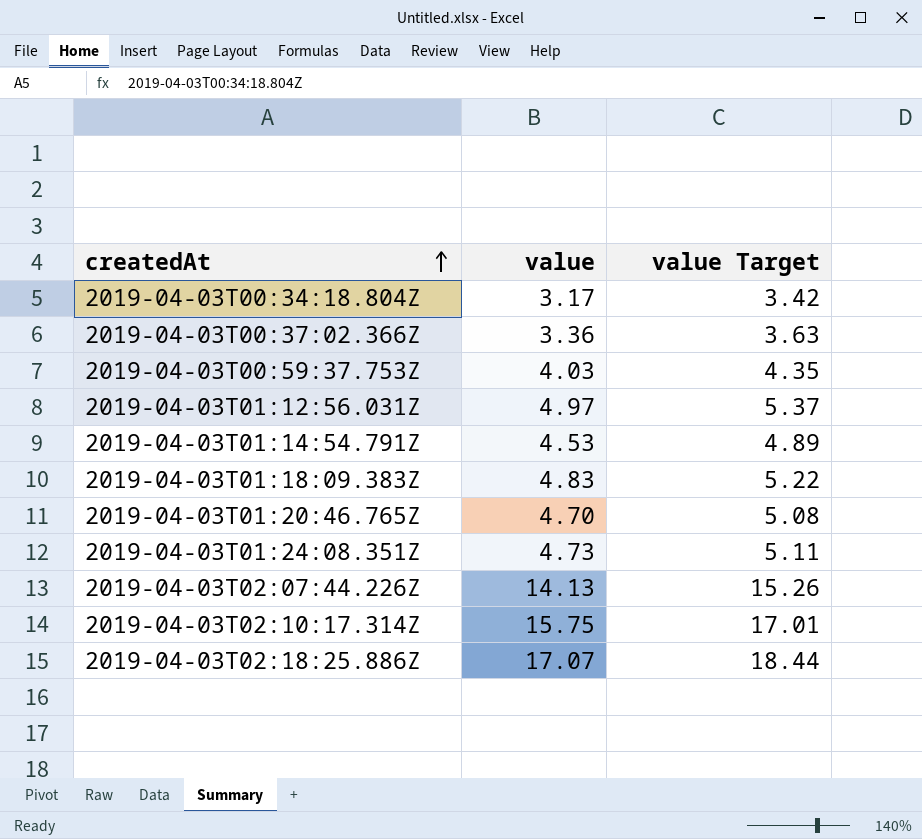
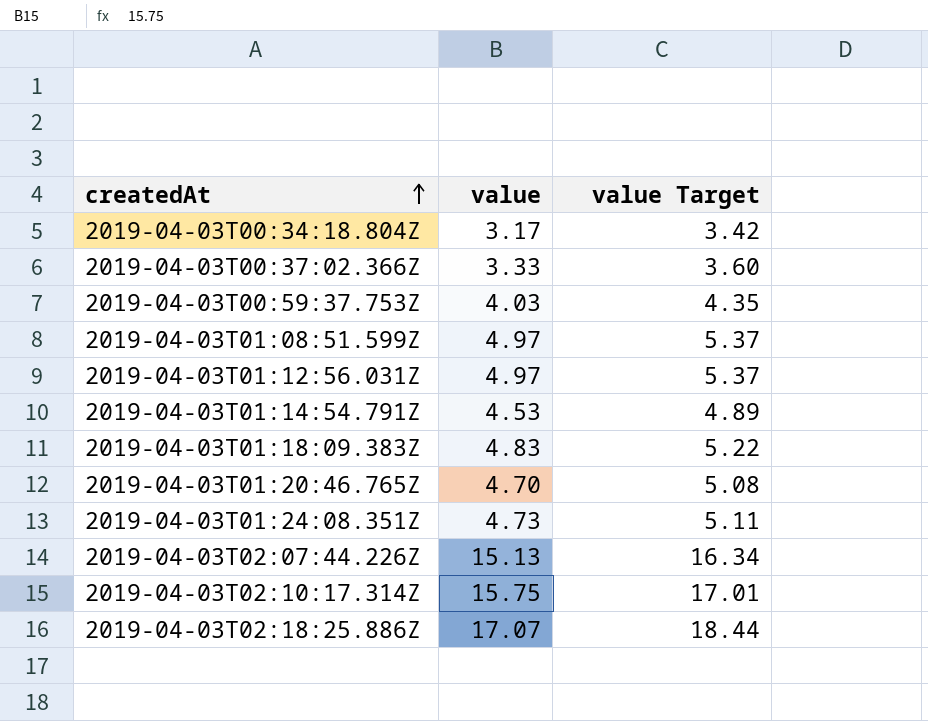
2019-04-03T00:37:02.366Z | value: 3.36 -> 3.33
2019-04-03T00:37:02.366Z | value Target: 3.63 -> 3.60
row 2019-04-03T01:08:51.599Z: none -> 4.97 | 5.37
2019-04-03T02:07:44.226Z | value: 14.13 -> 15.13
2019-04-03T02:07:44.226Z | value Target: 15.26 -> 16.34

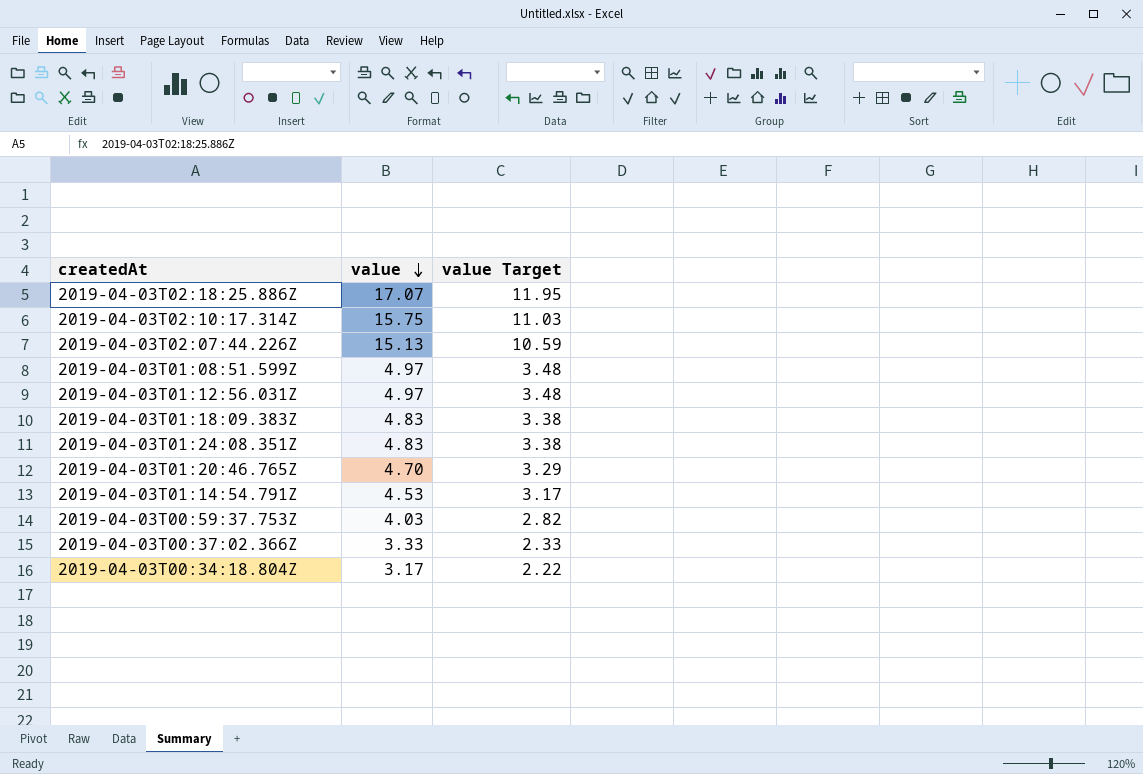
row order: createdAt ascending -> value descending
column value Target | formula: [value] * 1.08 -> [value] * 0.7
2019-04-03T01:24:08.351Z | value: 4.73 -> 4.83

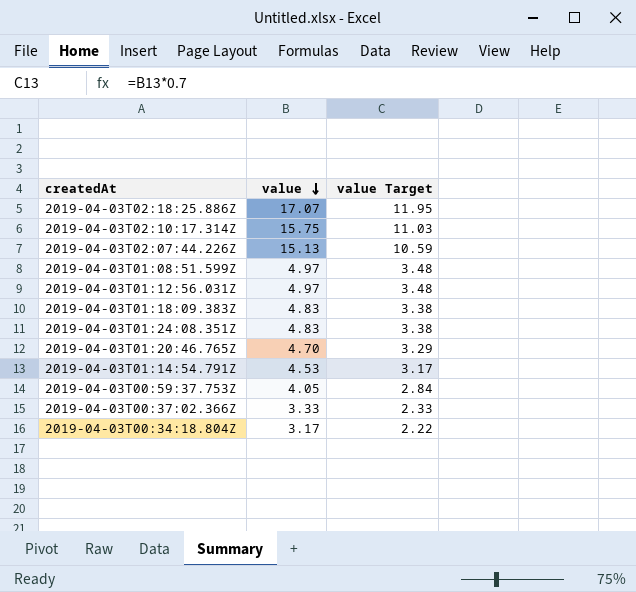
2019-04-03T00:59:37.753Z | value: 4.03 -> 4.05
2019-04-03T00:59:37.753Z | value Target: 2.82 -> 2.84

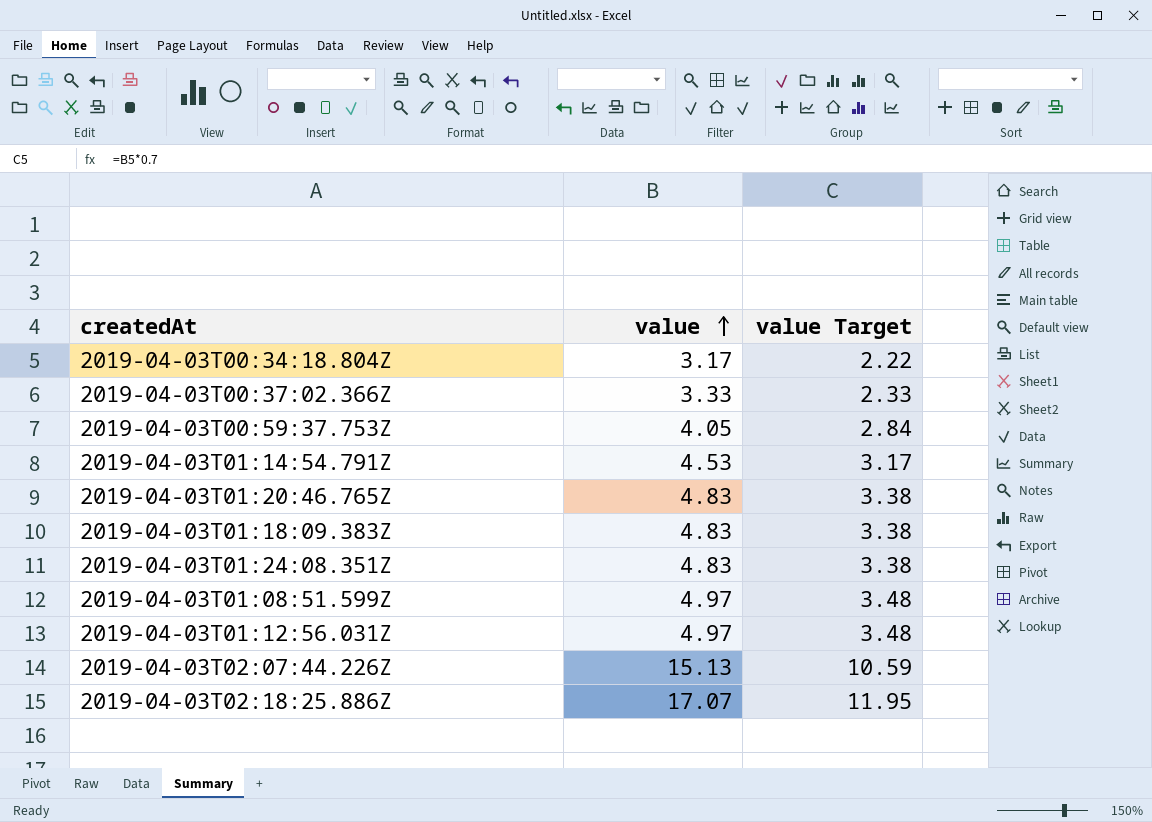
row order: value descending -> value ascending
row 2019-04-03T02:10:17.314Z: 15.75 | 11.03 -> none
2019-04-03T01:20:46.765Z | value: 4.70 -> 4.83
2019-04-03T01:20:46.765Z | value Target: 3.29 -> 3.38

